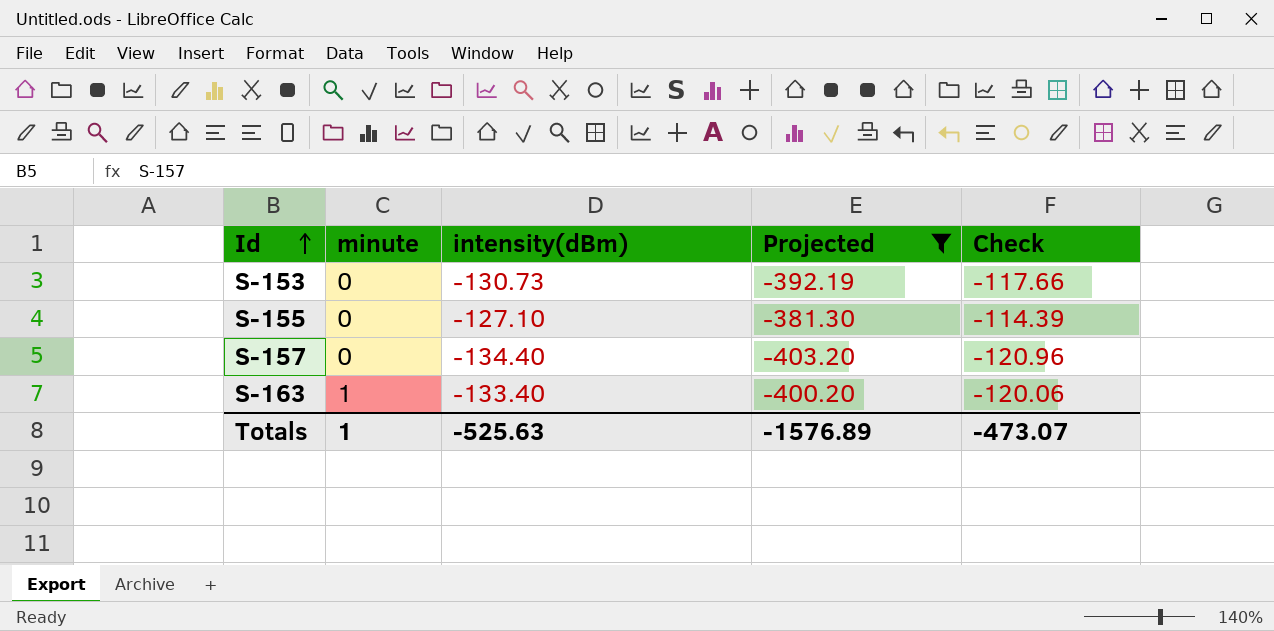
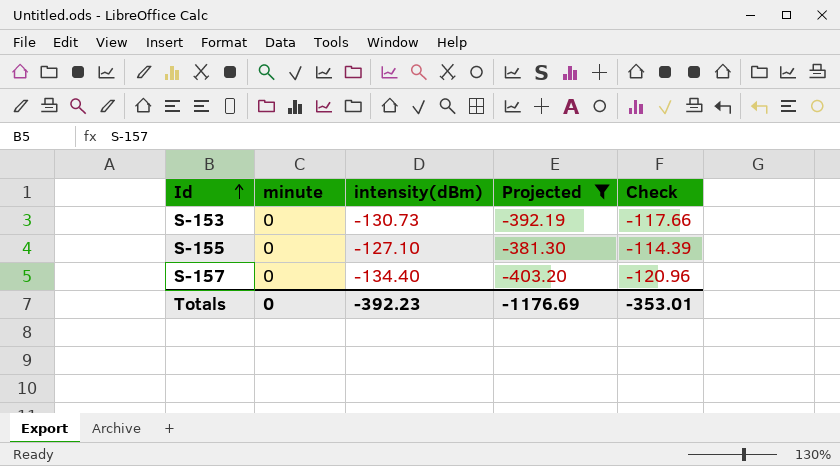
row S-163: 1 | -133.40 | -400.20 | -120.06 -> none
Totals | minute: 1 -> 0
Totals | intensity(dBm): -525.63 -> -392.23
Totals | Projected: -1576.89 -> -1176.69
Totals | Check: -473.07 -> -353.01

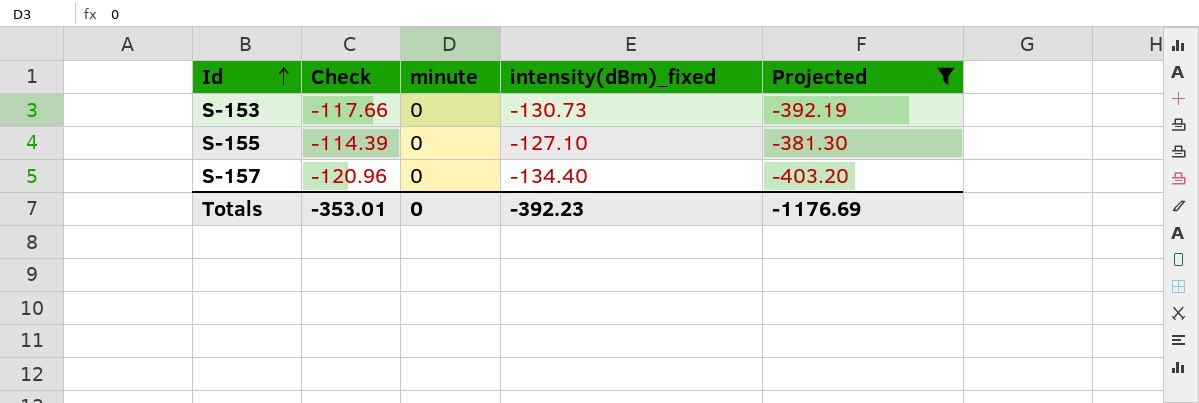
column Check | position: 5 -> 2
column name: intensity(dBm) -> intensity(dBm)_fixed

